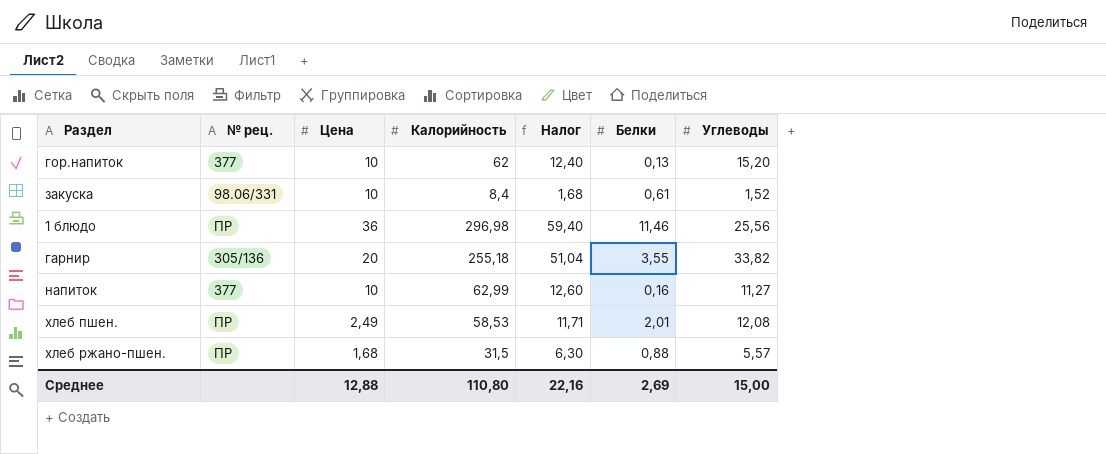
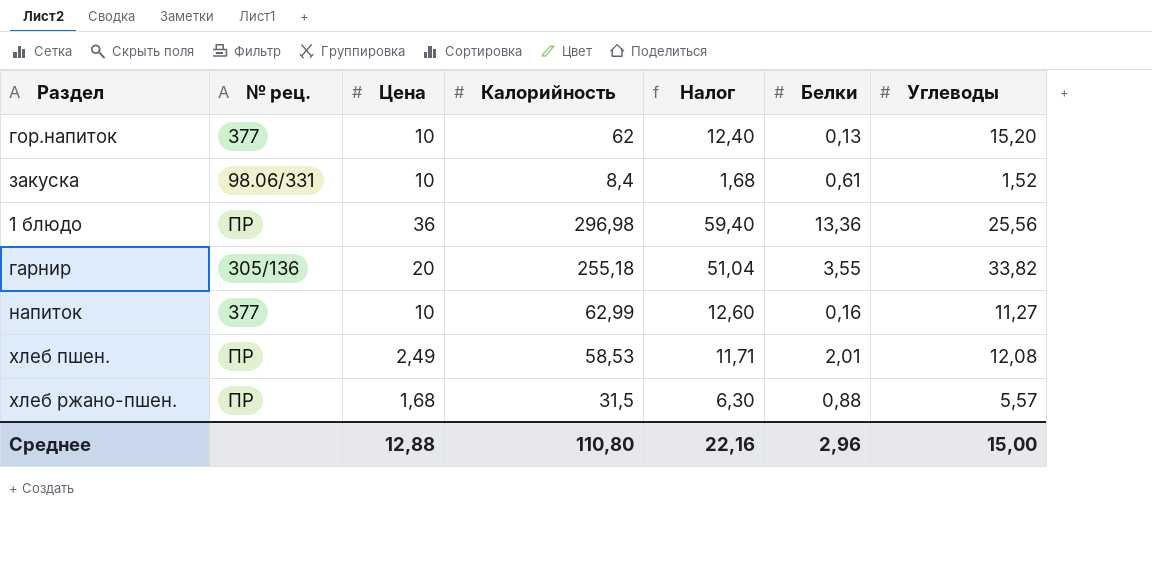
1 блюдо | Белки: 11,46 -> 13,36
Среднее | Белки: 2,69 -> 2,96

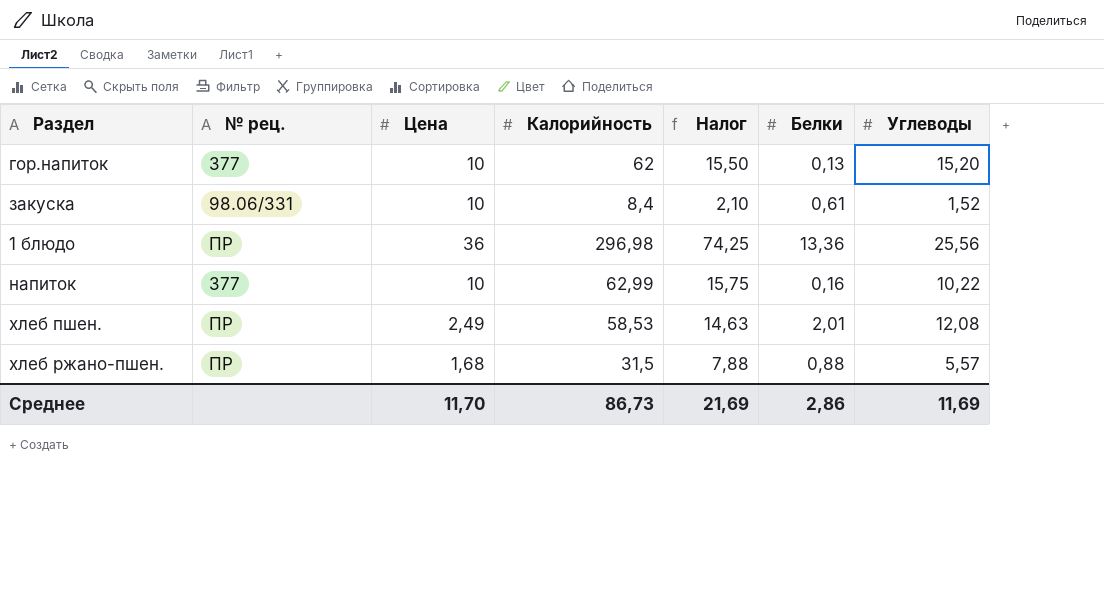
column Налог | formula: [Калорийность] * 0,2 -> [Калорийность] * 0,25
row гарнир: 305/136 | 20 | 255,18 | 51,04 | 3,55 | 33,82 -> none
напиток | Углеводы: 11,27 -> 10,22
Среднее | Цена: 12,88 -> 11,70
Среднее | Калорийность: 110,80 -> 86,73
Среднее | Налог: 22,16 -> 21,69
Среднее | Белки: 2,96 -> 2,86
Среднее | Углеводы: 15,00 -> 11,69

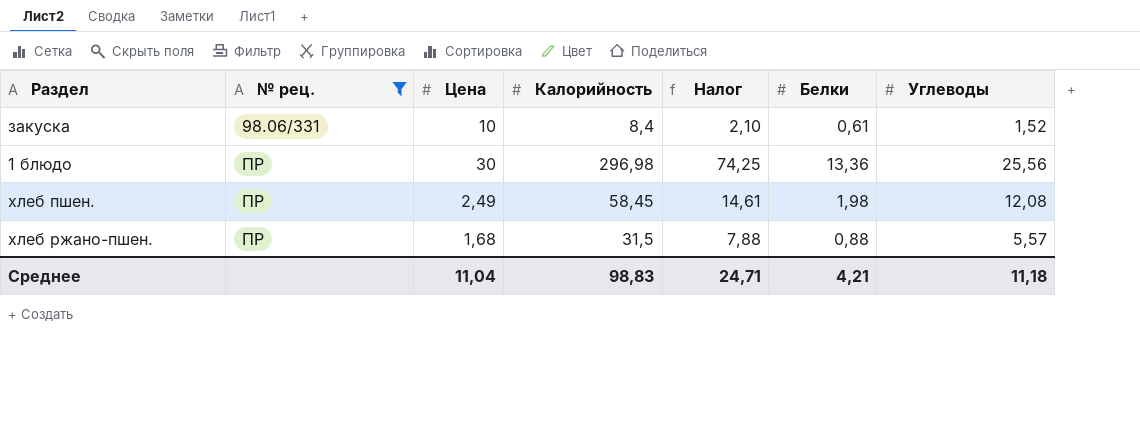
filter: none -> № рец. != 377
1 блюдо | Цена: 36 -> 30
хлеб пшен. | Калорийность: 58,53 -> 58,45
хлеб пшен. | Налог: 14,63 -> 14,61
хлеб пшен. | Белки: 2,01 -> 1,98
Среднее | Цена: 11,70 -> 11,04
Среднее | Калорийность: 86,73 -> 98,83
Среднее | Налог: 21,69 -> 24,71
Среднее | Белки: 2,86 -> 4,21
Среднее | Углеводы: 11,69 -> 11,18

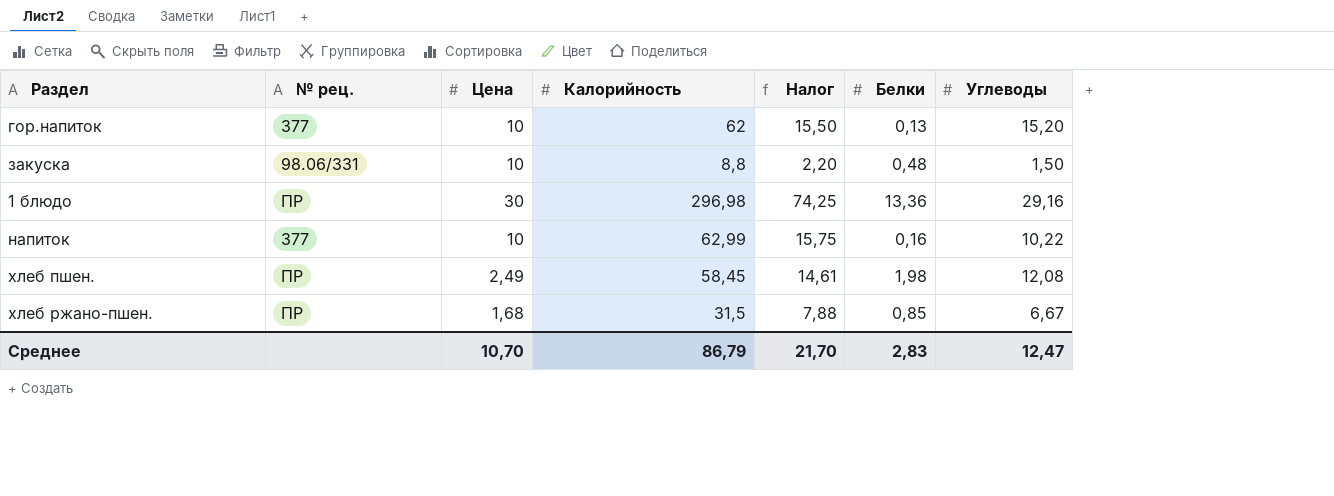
filter: № рец. != 377 -> none
закуска | Калорийность: 8,4 -> 8,8
закуска | Налог: 2,10 -> 2,20
закуска | Белки: 0,61 -> 0,48
закуска | Углеводы: 1,52 -> 1,50
1 блюдо | Углеводы: 25,56 -> 29,16
хлеб ржано-пшен. | Белки: 0,88 -> 0,85
хлеб ржано-пшен. | Углеводы: 5,57 -> 6,67
Среднее | Цена: 11,04 -> 10,70
Среднее | Калорийность: 98,83 -> 86,79
Среднее | Налог: 24,71 -> 21,70
Среднее | Белки: 4,21 -> 2,83
Среднее | Углеводы: 11,18 -> 12,47

